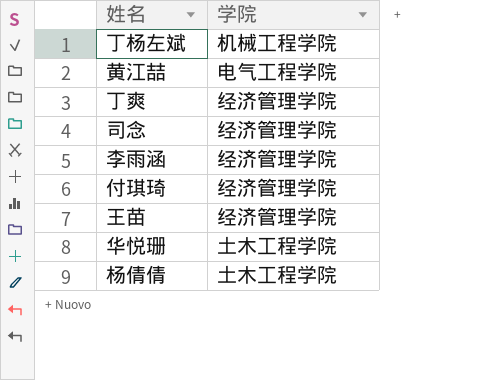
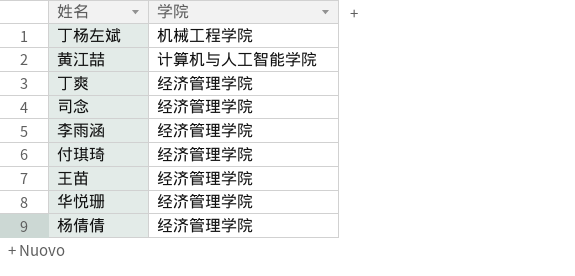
黄江喆 | 学院: 电气工程学院 -> 计算机与人工智能学院
华悦珊 | 学院: 土木工程学院 -> 经济管理学院
杨倩倩 | 学院: 土木工程学院 -> 经济管理学院

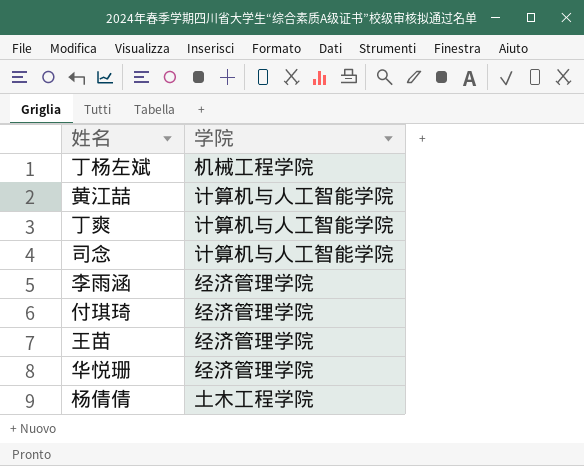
丁爽 | 学院: 经济管理学院 -> 计算机与人工智能学院
司念 | 学院: 经济管理学院 -> 计算机与人工智能学院
杨倩倩 | 学院: 经济管理学院 -> 土木工程学院

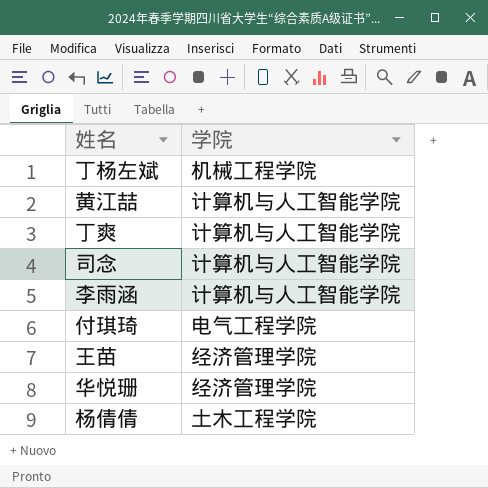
李雨涵 | 学院: 经济管理学院 -> 计算机与人工智能学院
付琪琦 | 学院: 经济管理学院 -> 电气工程学院

